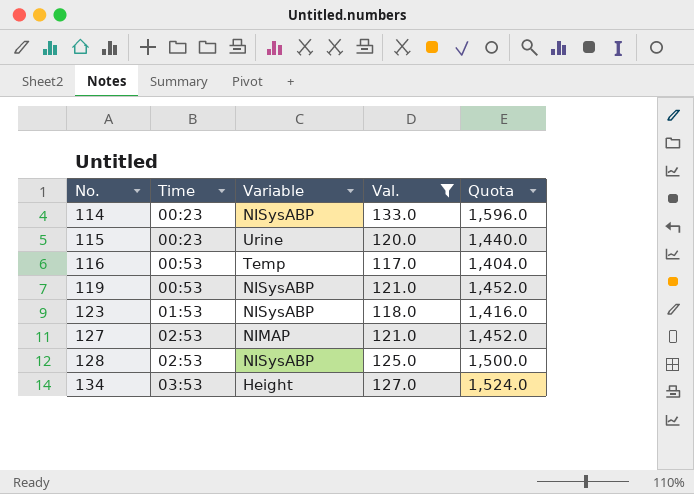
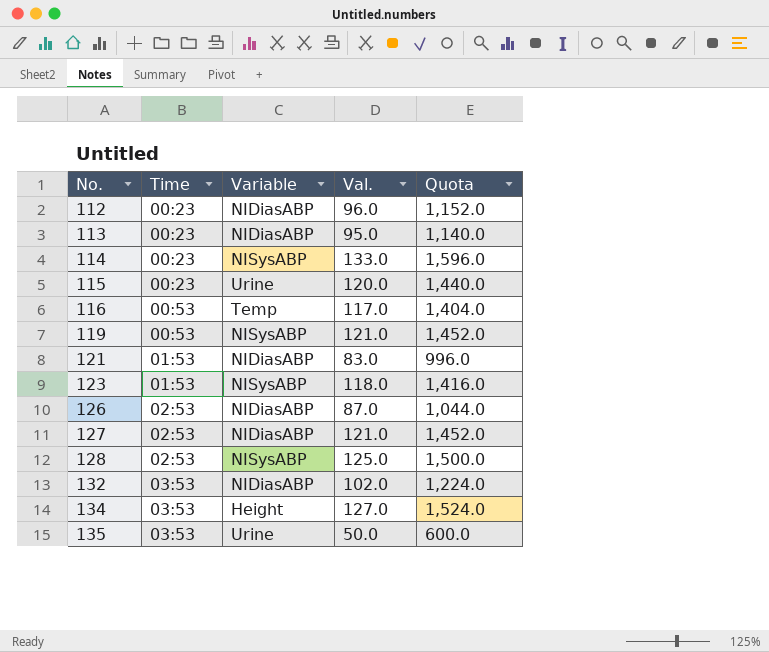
filter: Val. >= 117.0 -> none
127 | Variable: NIMAP -> NIDiasABP

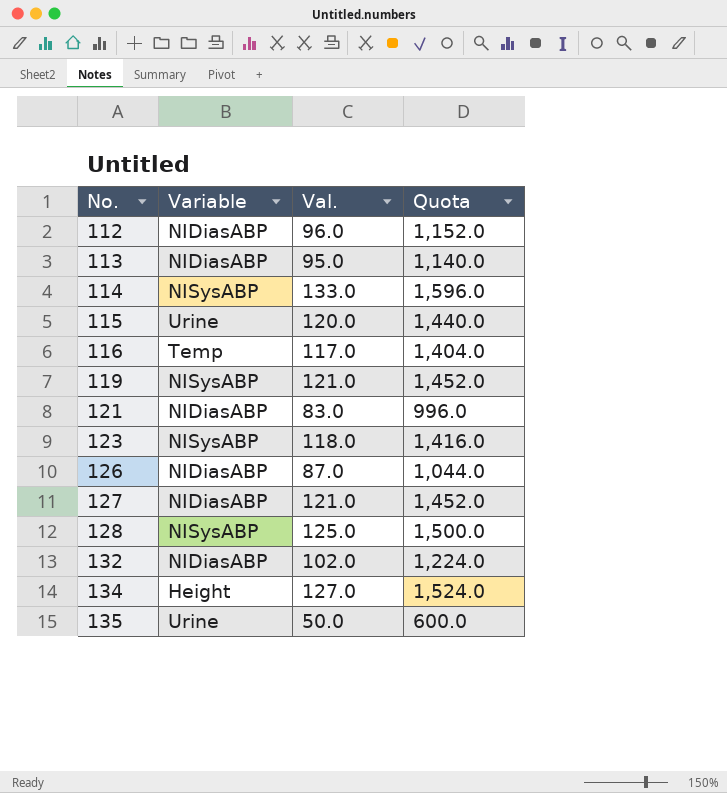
column Time | position: 2 -> none

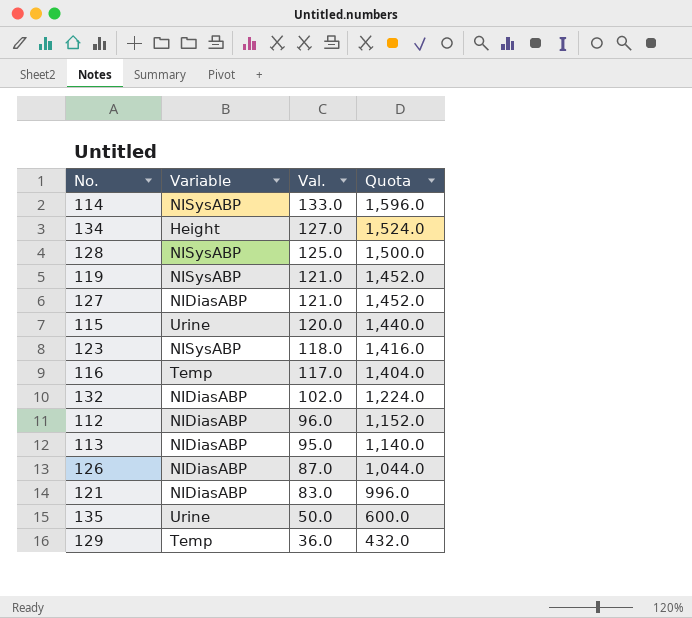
row order: No. ascending -> Val. descending
row 129: none -> Temp | 36.0 | 432.0

